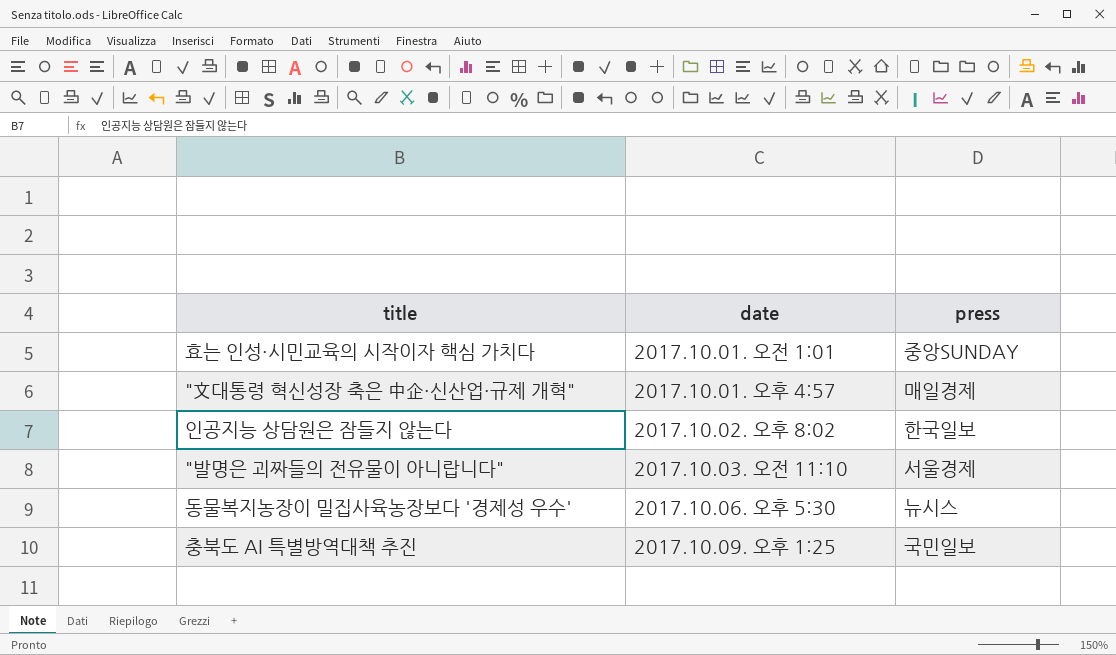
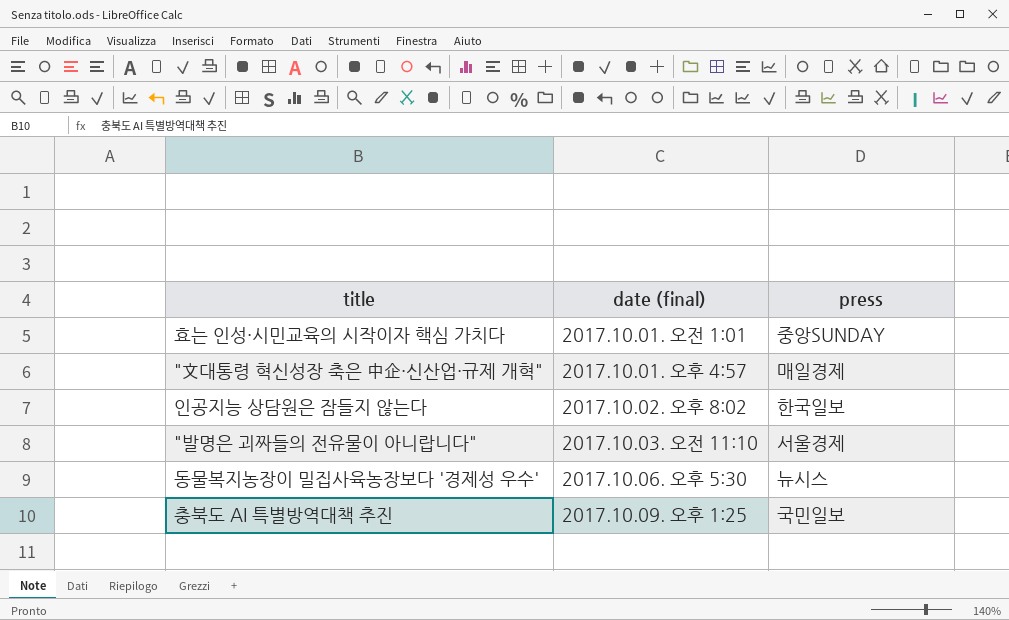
column name: date -> date (final)

